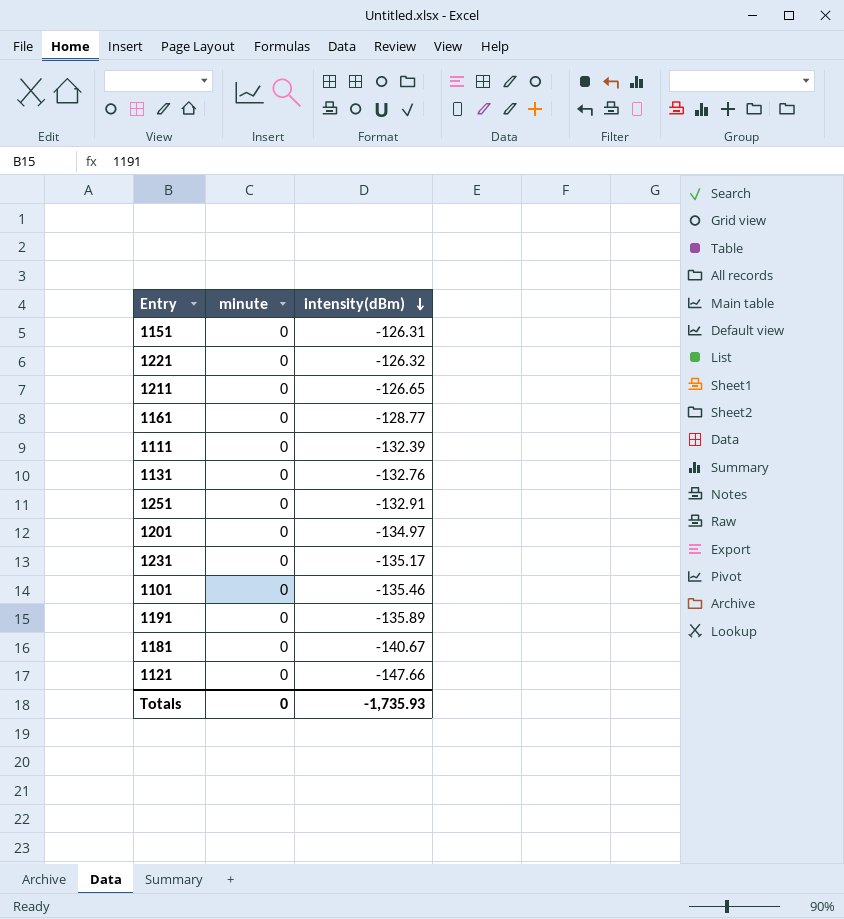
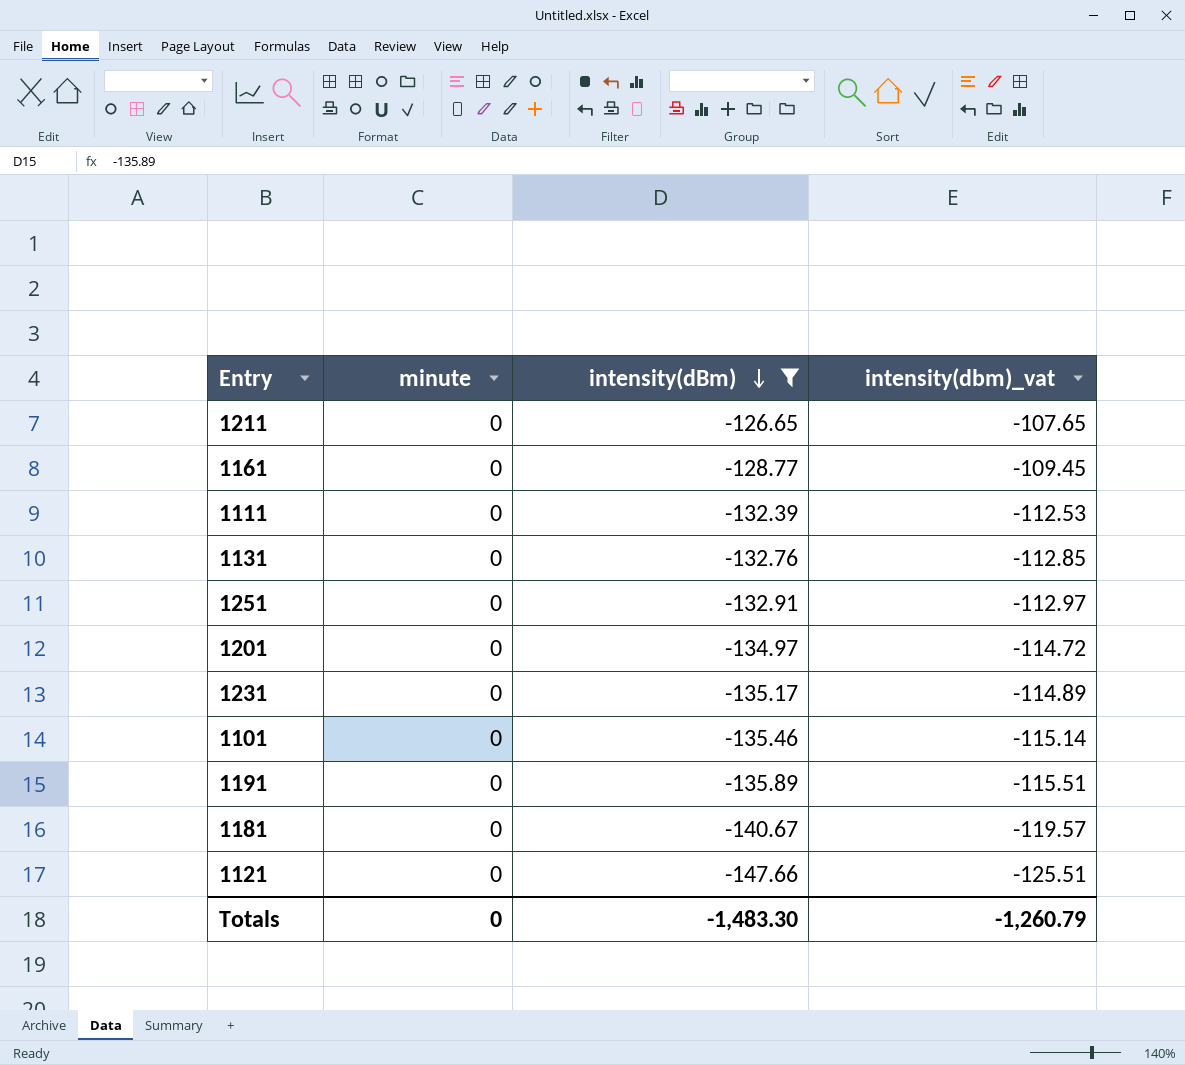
filter: none -> intensity(dBm) <= -126.65
column intensity(dbm)_vat | formula: none -> [intensity(dBm)] * 0.85
Totals | intensity(dBm): -1,735.93 -> -1,483.30

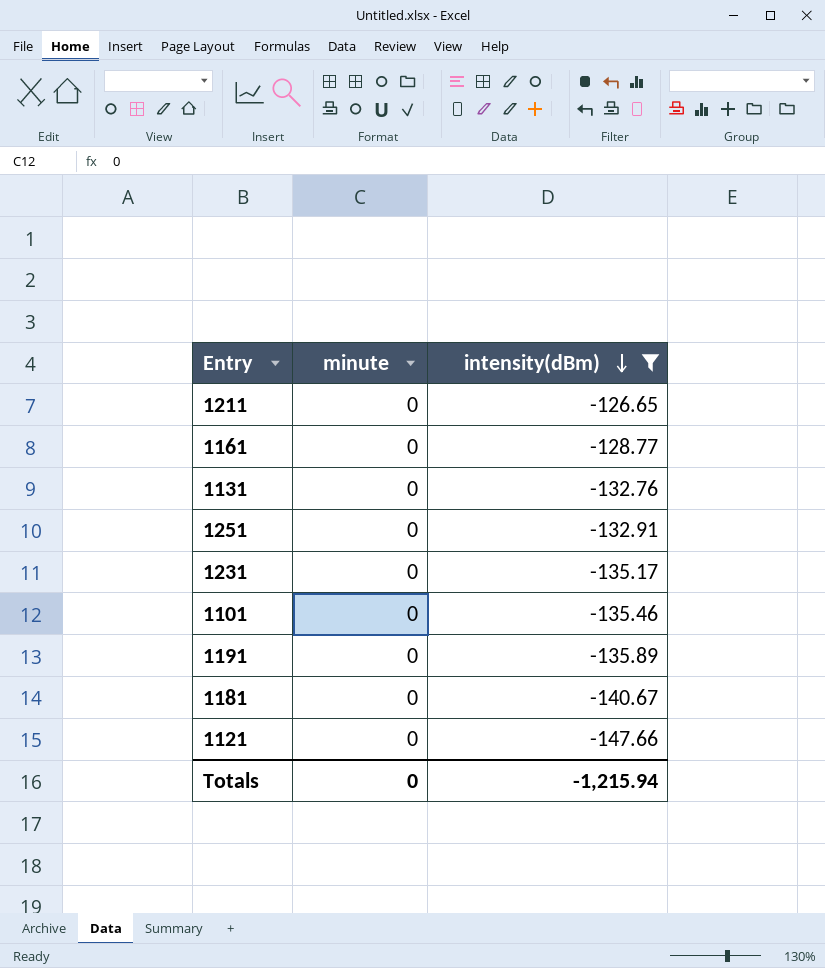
column intensity(dbm)_vat | formula: [intensity(dBm)] * 0.85 -> none
row 1111: 0 | -132.39 | -112.53 -> none
row 1201: 0 | -134.97 | -114.72 -> none
Totals | intensity(dBm): -1,483.30 -> -1,215.94

